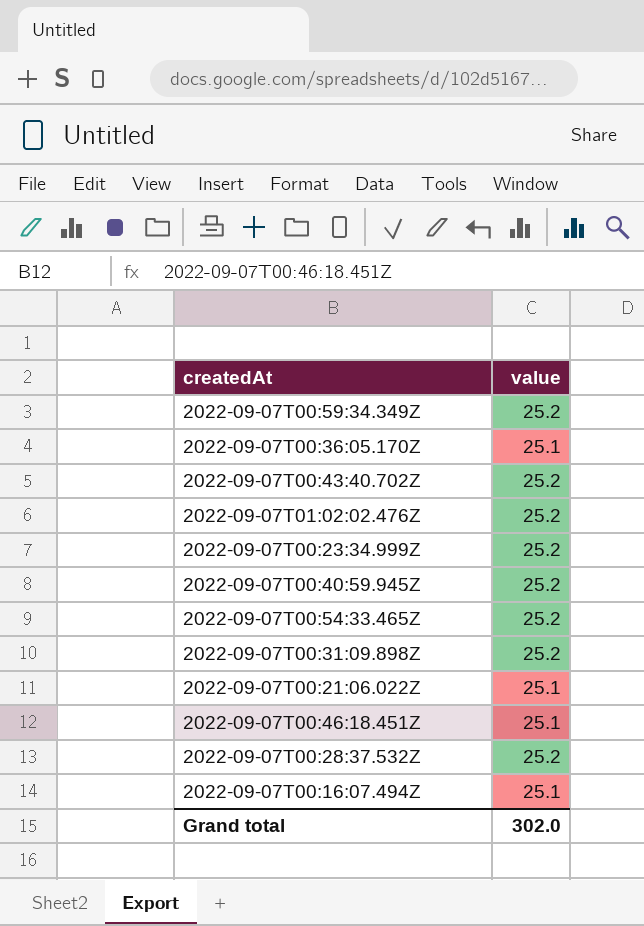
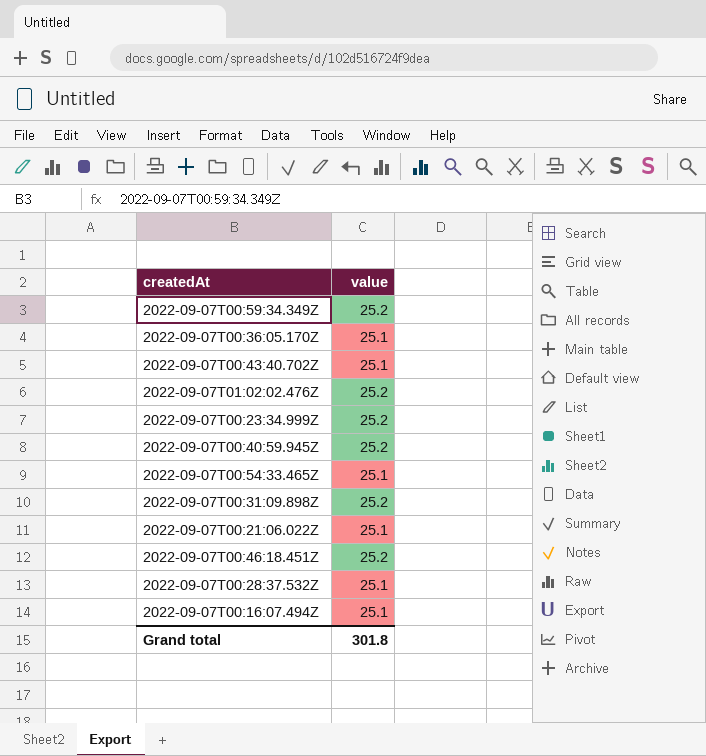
2022-09-07T00:43:40.702Z | value: 25.2 -> 25.1
2022-09-07T00:54:33.465Z | value: 25.2 -> 25.1
2022-09-07T00:46:18.451Z | value: 25.1 -> 25.2
2022-09-07T00:28:37.532Z | value: 25.2 -> 25.1
Grand total | value: 302.0 -> 301.8

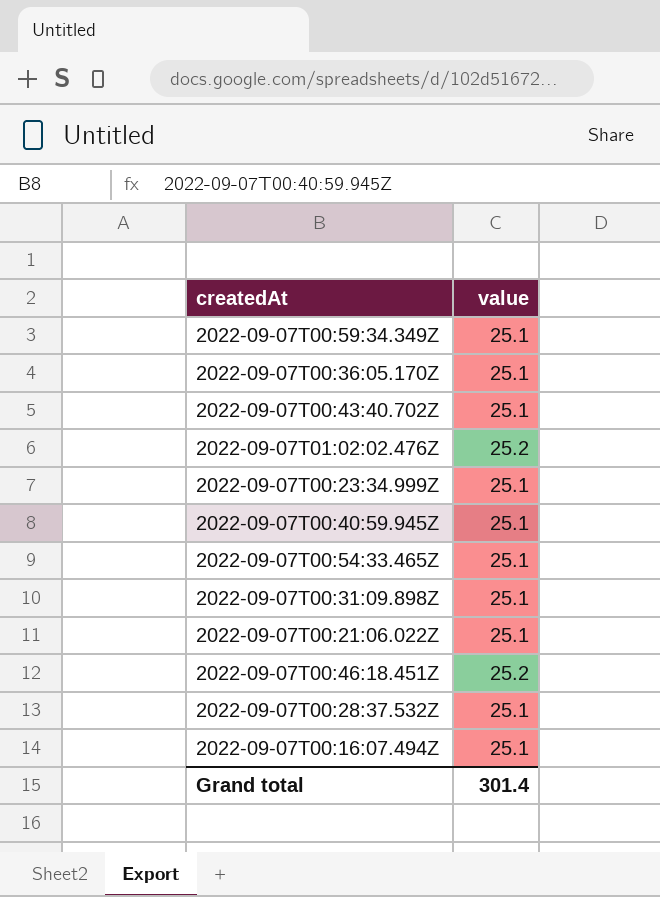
2022-09-07T00:59:34.349Z | value: 25.2 -> 25.1
2022-09-07T00:23:34.999Z | value: 25.2 -> 25.1
2022-09-07T00:40:59.945Z | value: 25.2 -> 25.1
2022-09-07T00:31:09.898Z | value: 25.2 -> 25.1
Grand total | value: 301.8 -> 301.4

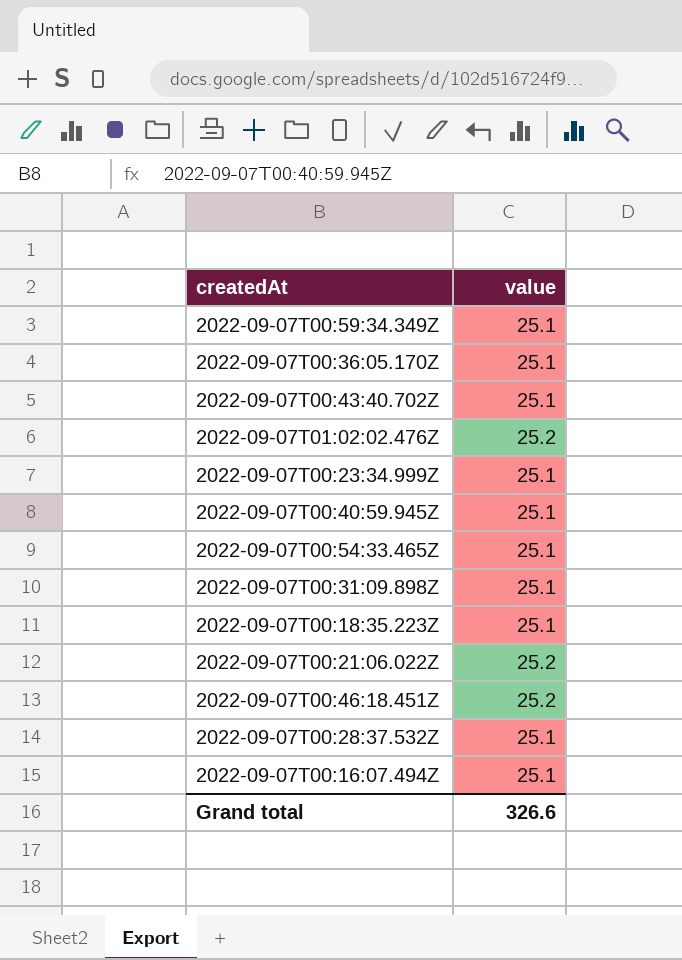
row 2022-09-07T00:18:35.223Z: none -> 25.1
2022-09-07T00:21:06.022Z | value: 25.1 -> 25.2
Grand total | value: 301.4 -> 326.6

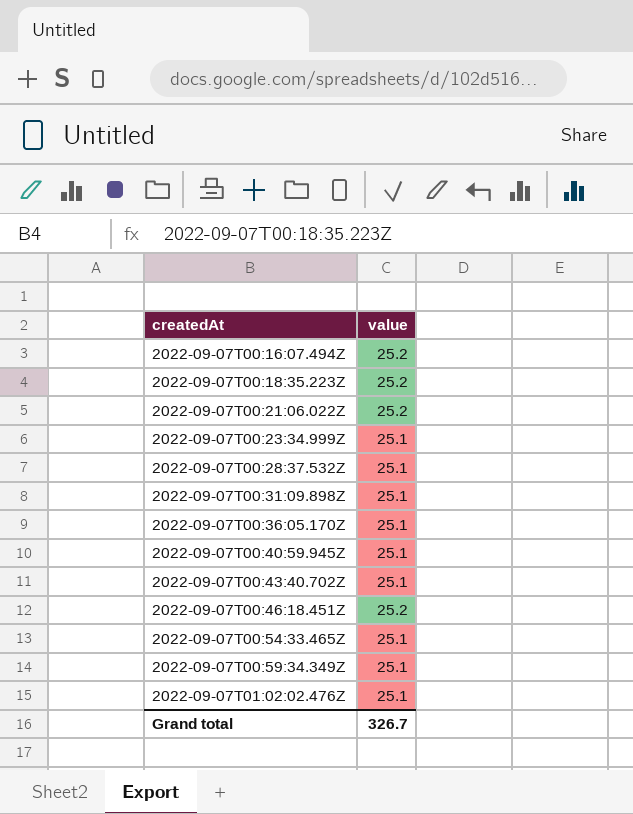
row order: none -> createdAt ascending
2022-09-07T00:16:07.494Z | value: 25.1 -> 25.2
2022-09-07T00:18:35.223Z | value: 25.1 -> 25.2
2022-09-07T01:02:02.476Z | value: 25.2 -> 25.1
Grand total | value: 326.6 -> 326.7

